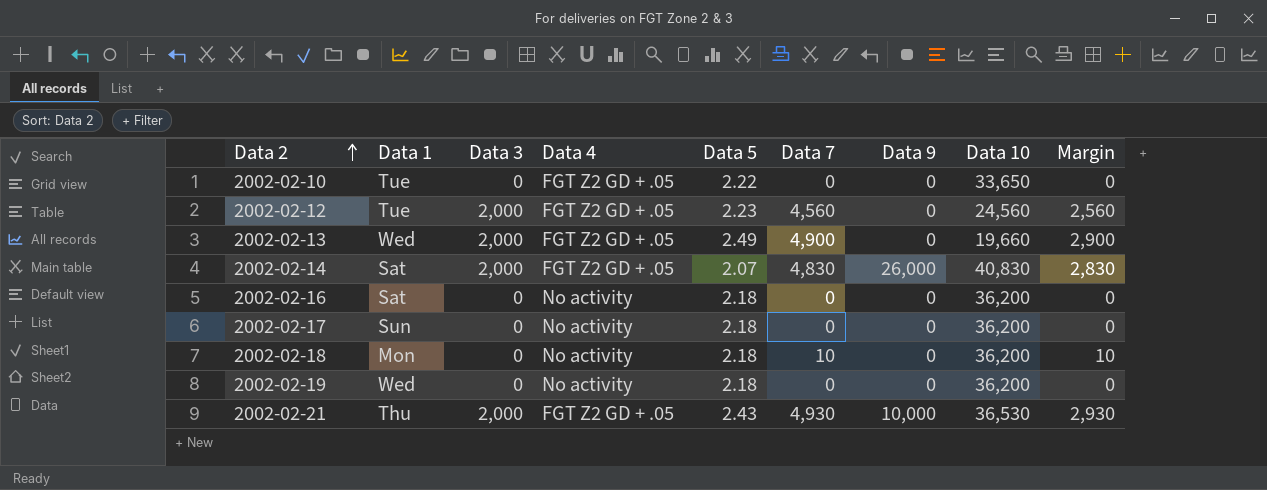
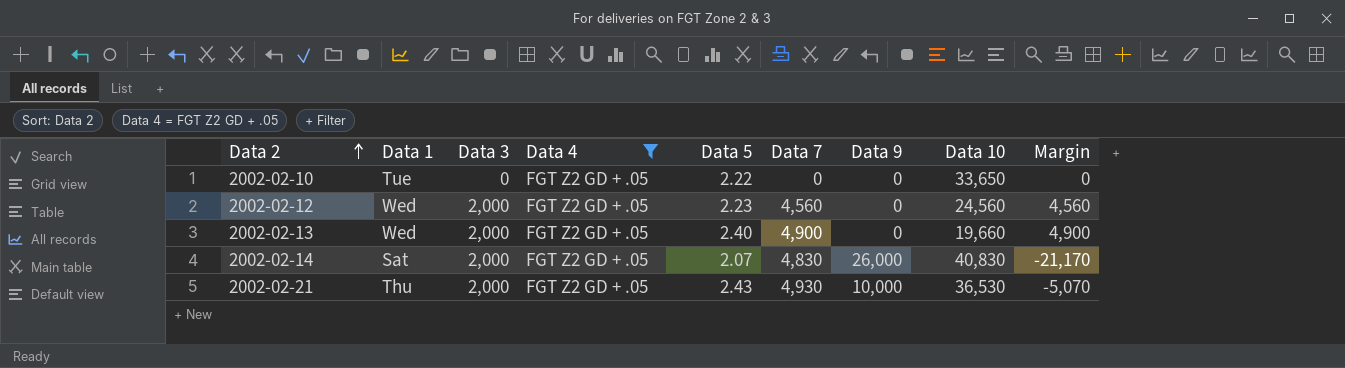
filter: none -> Data 4 = FGT Z2 GD + .05
column Margin | formula: [Data 7] - [Data 3] -> [Data 7] - [Data 9]
2002-02-12 | Data 1: Tue -> Wed
2002-02-13 | Data 5: 2.49 -> 2.40

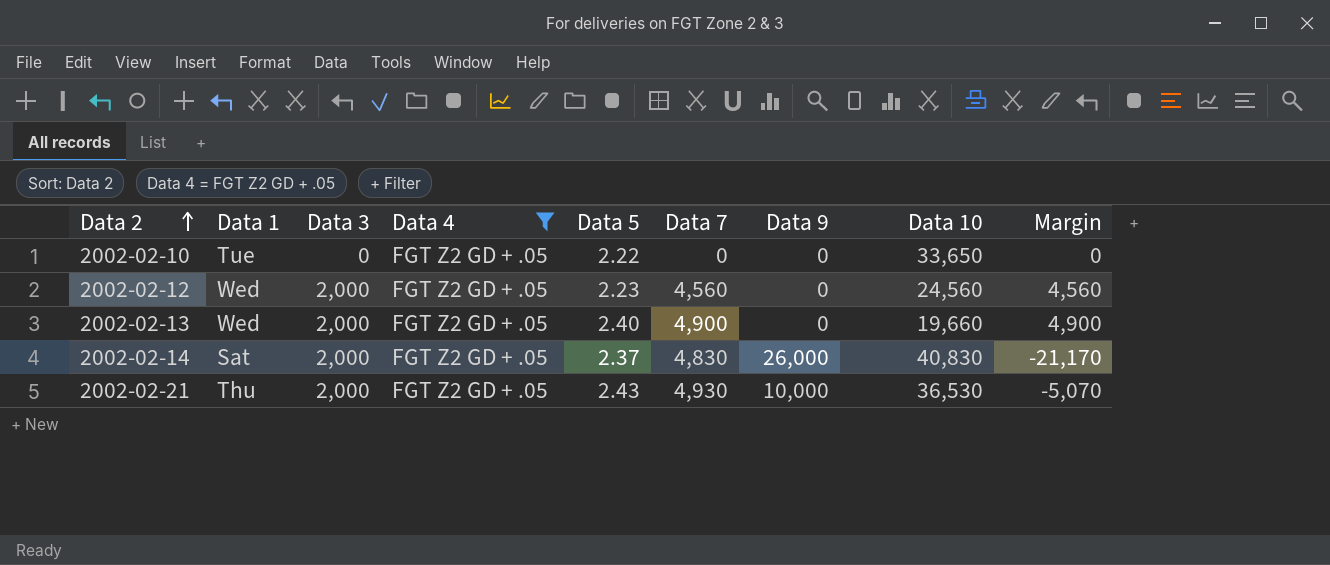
2002-02-14 | Data 5: 2.07 -> 2.37

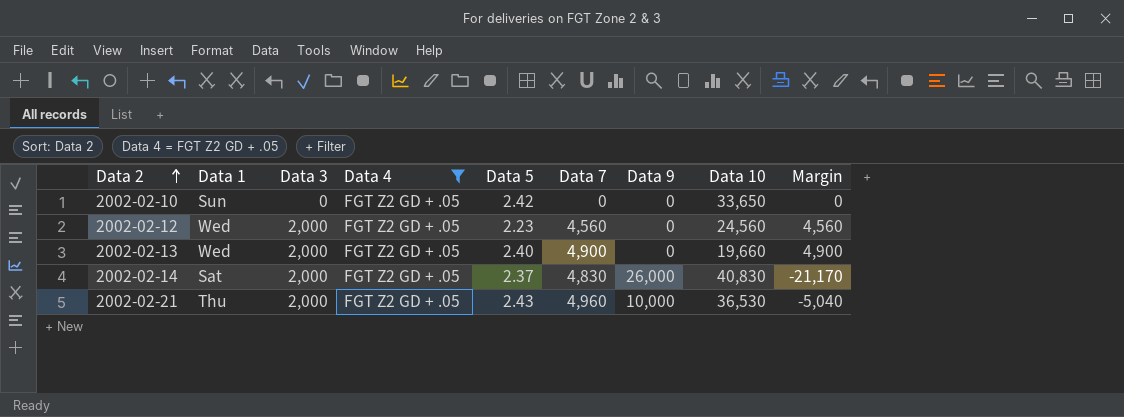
2002-02-10 | Data 1: Tue -> Sun
2002-02-10 | Data 5: 2.22 -> 2.42
2002-02-21 | Data 7: 4,930 -> 4,960
2002-02-21 | Margin: -5,070 -> -5,040

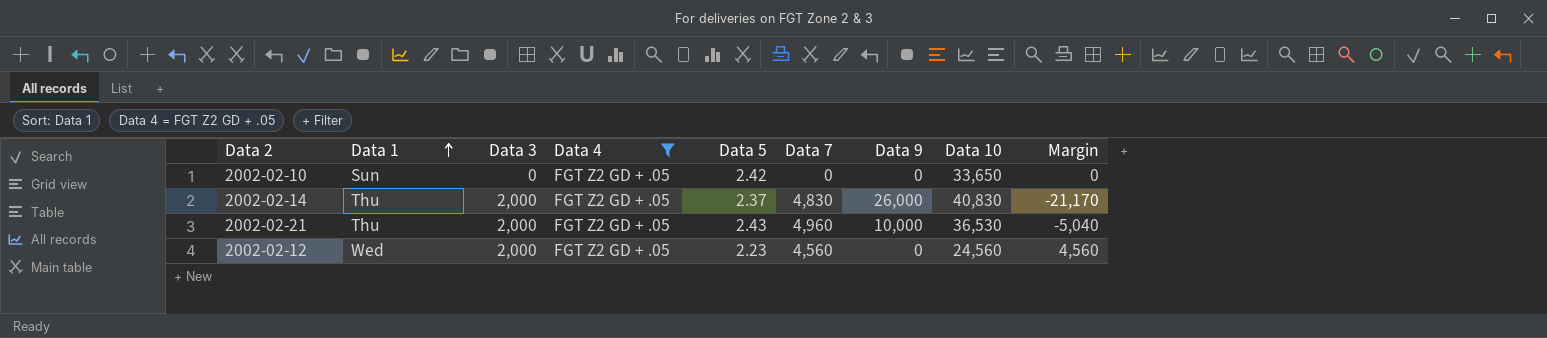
row order: Data 2 ascending -> Data 1 ascending
row 2002-02-13: Wed | 2,000 | FGT Z2 GD + .05 | 2.40 | 4,900 | 0 | 19,660 | 4,900 -> none
2002-02-14 | Data 1: Sat -> Thu

